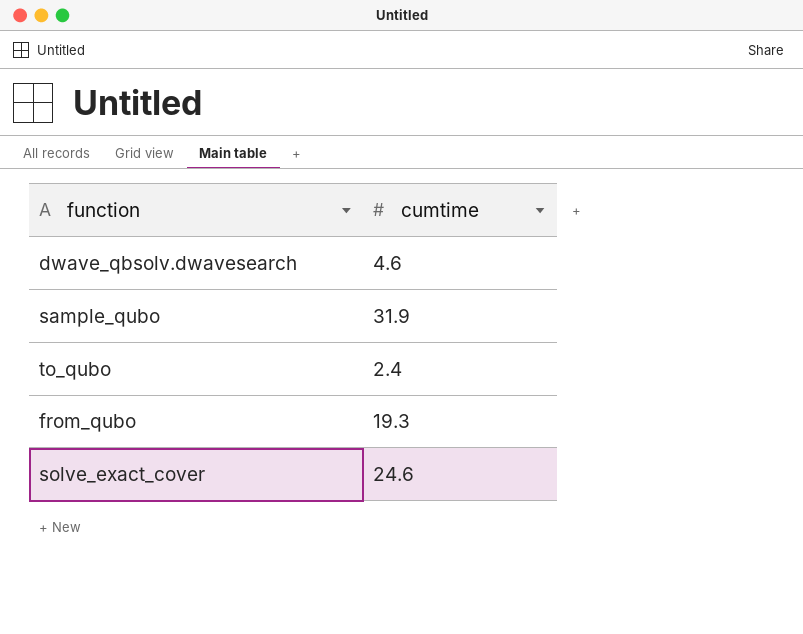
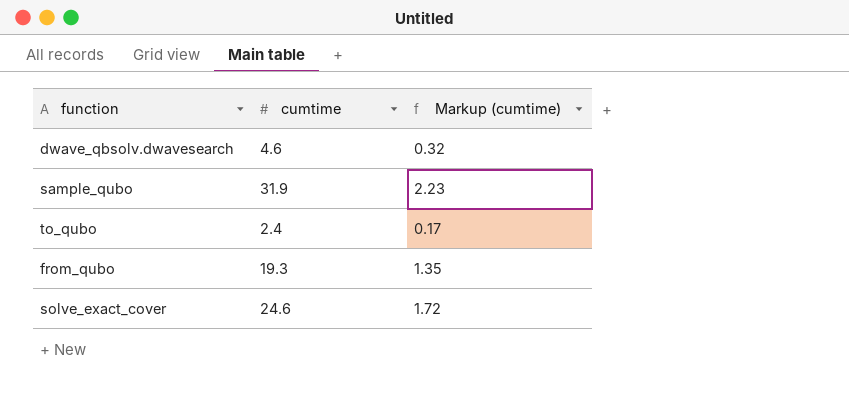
column Markup (cumtime) | formula: none -> [cumtime] * 0.07

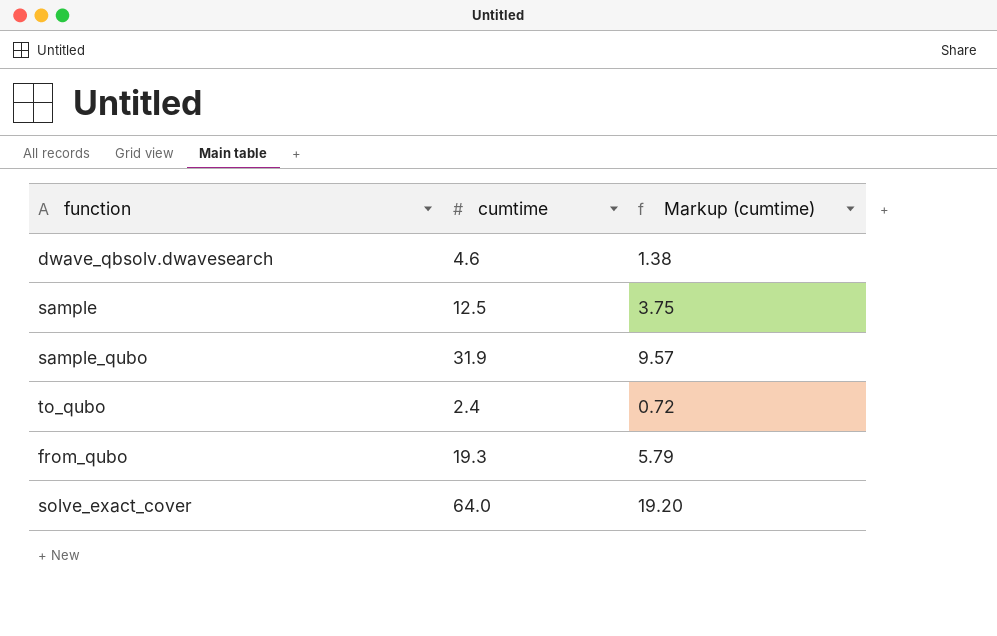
column Markup (cumtime) | formula: [cumtime] * 0.07 -> [cumtime] * 0.3
row sample: none -> 12.5 | 3.75
solve_exact_cover | cumtime: 24.6 -> 64.0

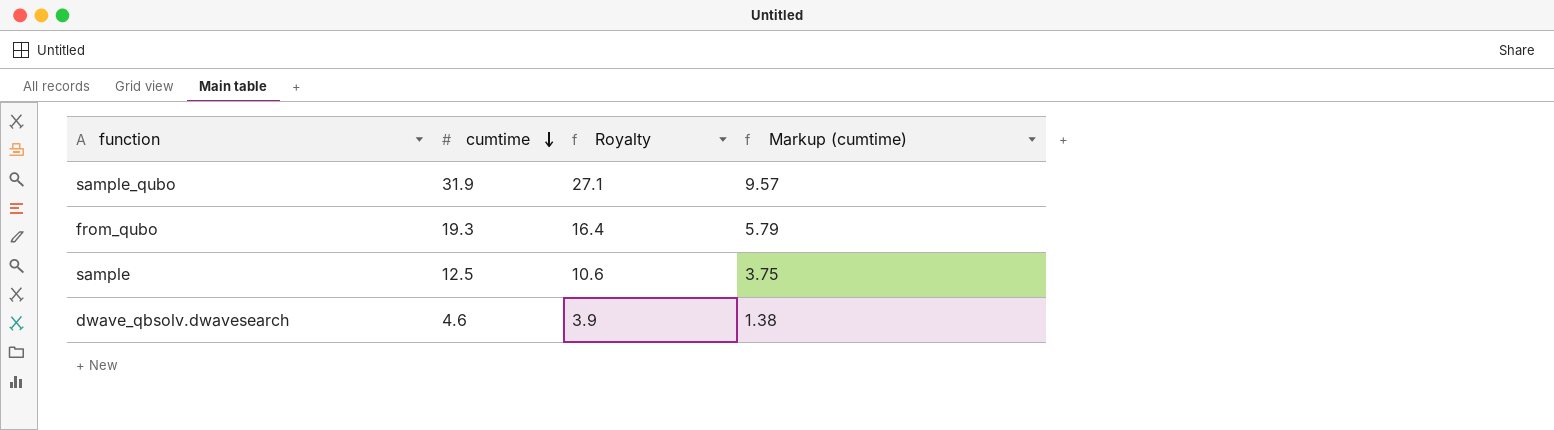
row order: none -> cumtime descending
column Royalty | formula: none -> [cumtime] * 0.85
row to_qubo: 2.4 | 0.72 -> none
row solve_exact_cover: 64.0 | 19.20 -> none

